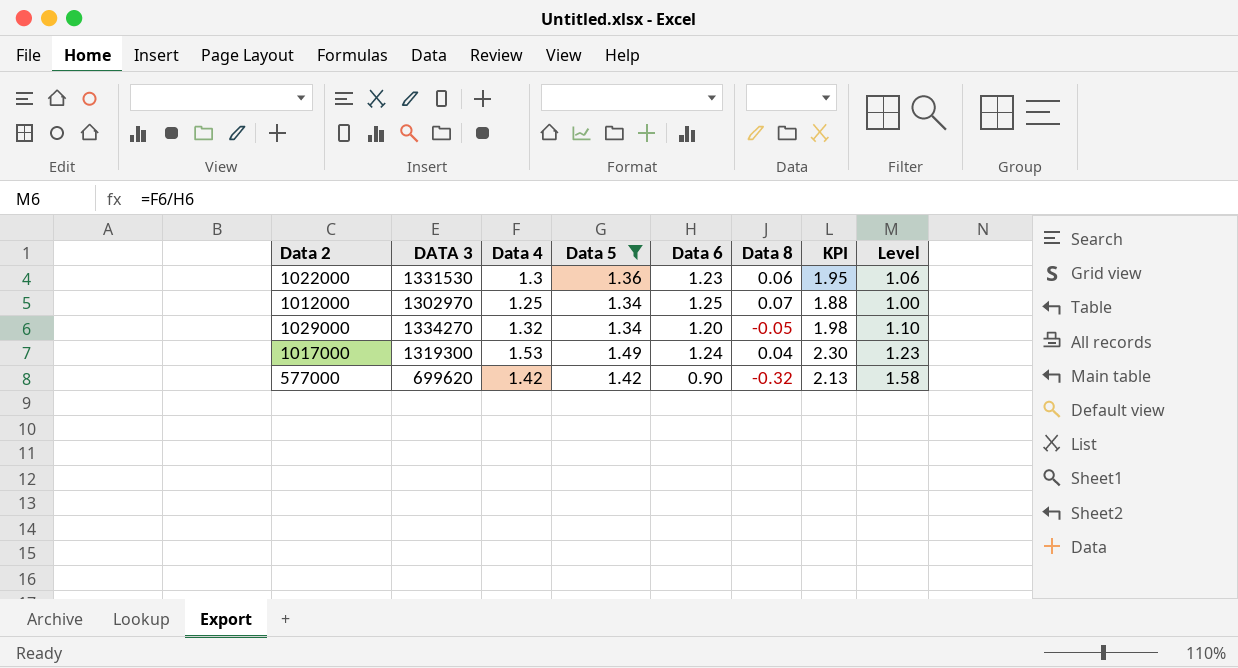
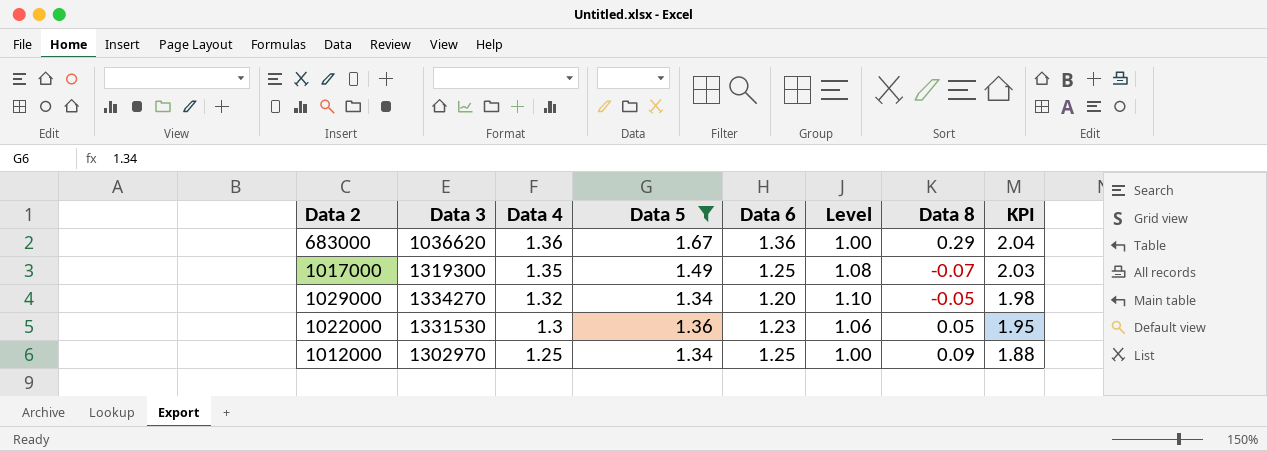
row order: none -> Data 4 descending
column name: DATA 3 -> Data 3
column Level | position: 8 -> 6
row 577000: 699620 | 1.42 | 1.42 | 0.90 | -0.32 | 2.13 | 1.58 -> none
row 683000: none -> 1036620 | 1.36 | 1.67 | 1.36 | 1.00 | 0.29 | 2.04
1017000 | Data 4: 1.53 -> 1.35
1017000 | Data 6: 1.24 -> 1.25
1017000 | Level: 1.23 -> 1.08
1017000 | Data 8: 0.04 -> -0.07
1017000 | KPI: 2.30 -> 2.03
1022000 | Data 8: 0.06 -> 0.05
1012000 | Data 8: 0.07 -> 0.09

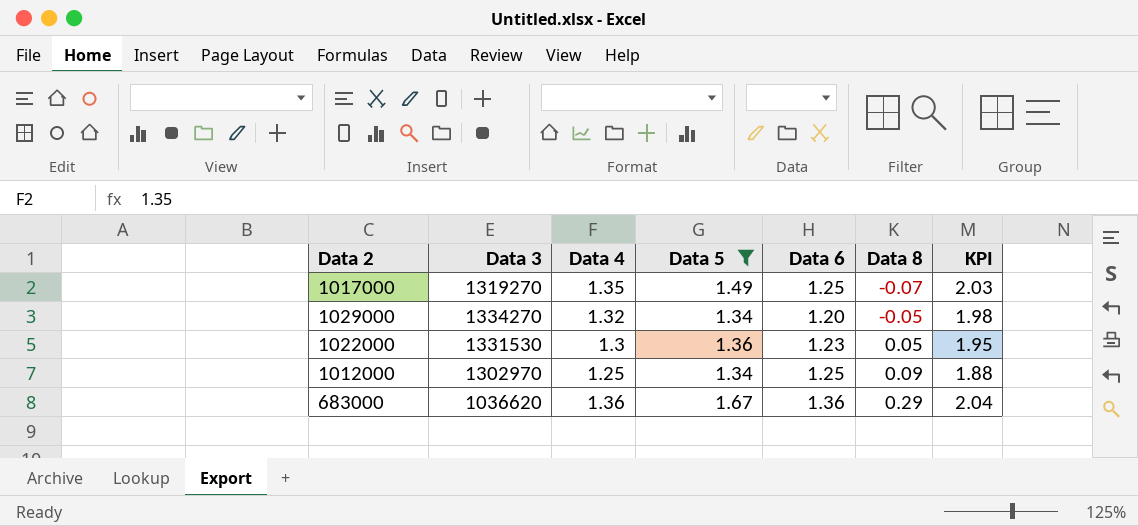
row order: Data 4 descending -> Data 8 ascending
column Level | formula: [Data 4] / [Data 6] -> none
1017000 | Data 3: 1319300 -> 1319270

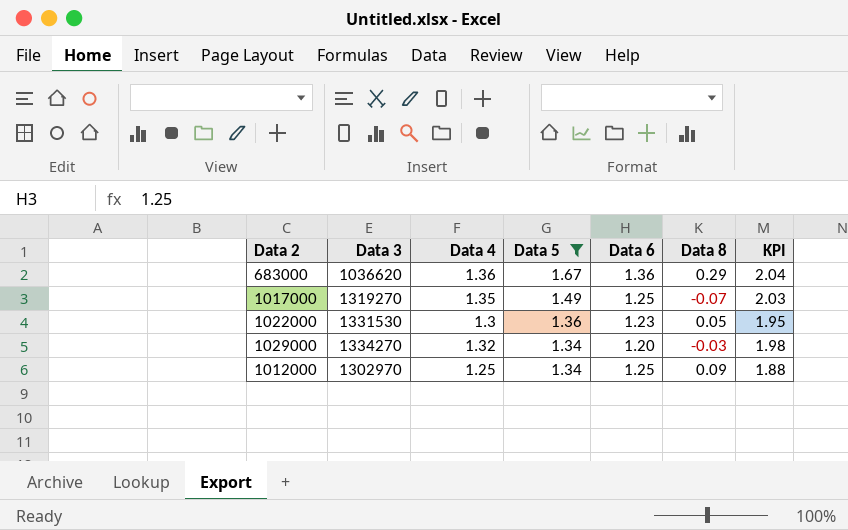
row order: Data 8 ascending -> Data 5 descending
1029000 | Data 8: -0.05 -> -0.03

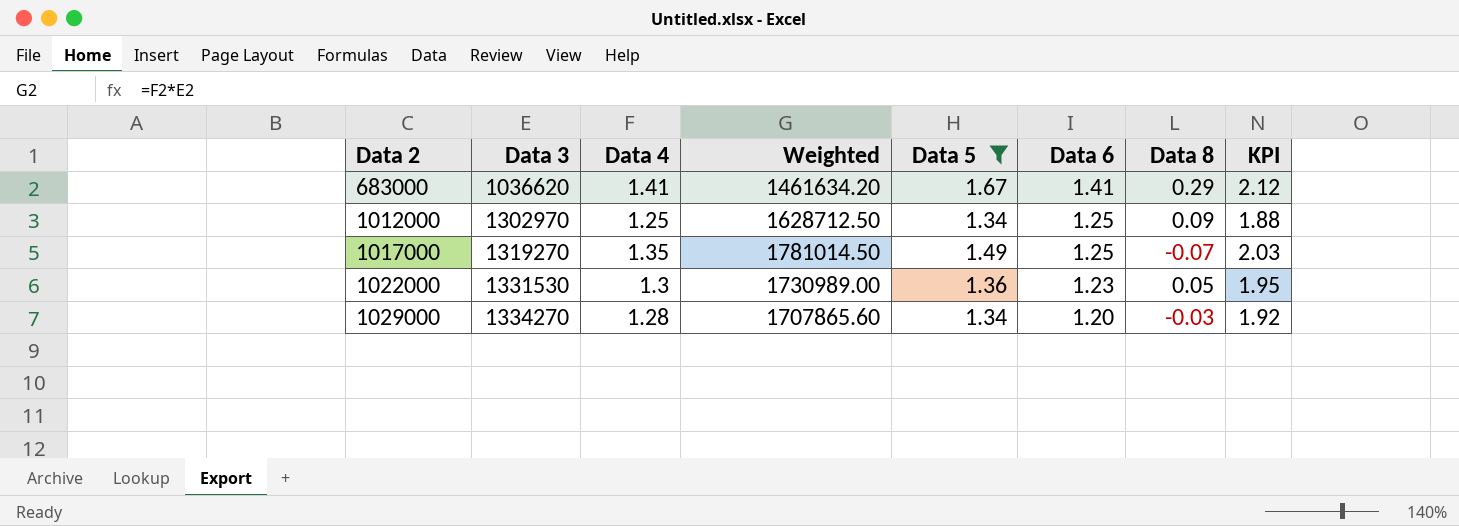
row order: Data 5 descending -> Data 2 ascending
column Weighted | formula: none -> [Data 3] * [Data 4]
683000 | Data 4: 1.36 -> 1.41
683000 | Data 6: 1.36 -> 1.41
683000 | KPI: 2.04 -> 2.12
1029000 | Data 4: 1.32 -> 1.28
1029000 | KPI: 1.98 -> 1.92

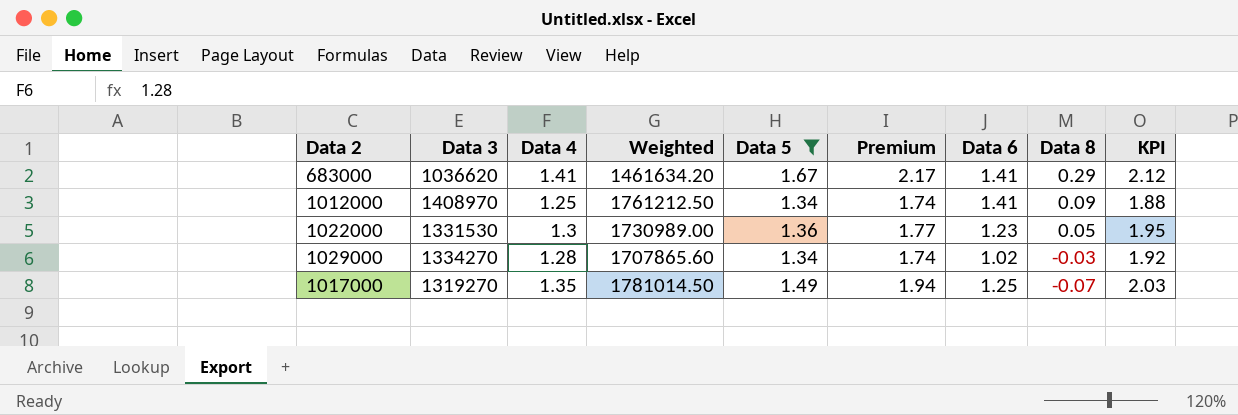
row order: Data 2 ascending -> Data 8 descending
column Premium | formula: none -> [Data 5] * 1.3
1012000 | Data 3: 1302970 -> 1408970
1012000 | Weighted: 1628712.50 -> 1761212.50
1012000 | Data 6: 1.25 -> 1.41
1029000 | Data 6: 1.20 -> 1.02

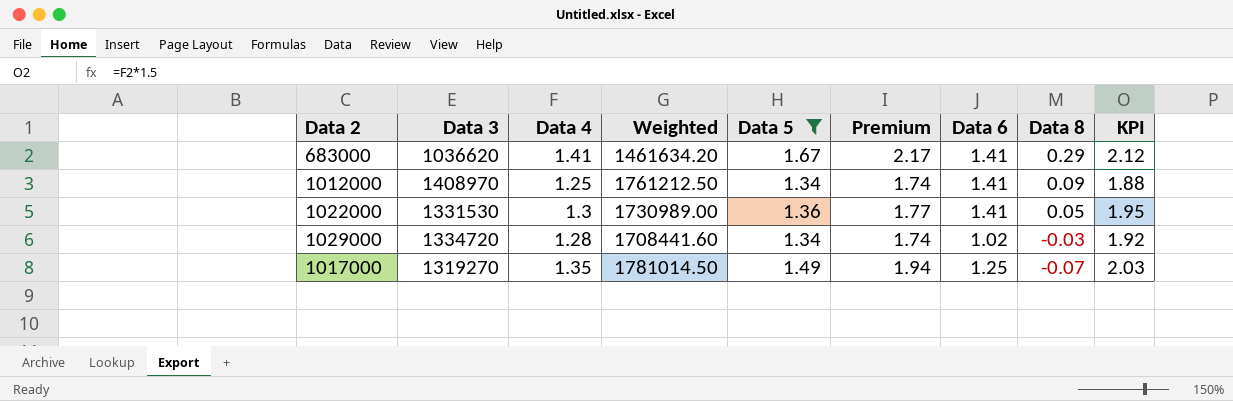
1022000 | Data 6: 1.23 -> 1.41
1029000 | Data 3: 1334270 -> 1334720
1029000 | Weighted: 1707865.60 -> 1708441.60

